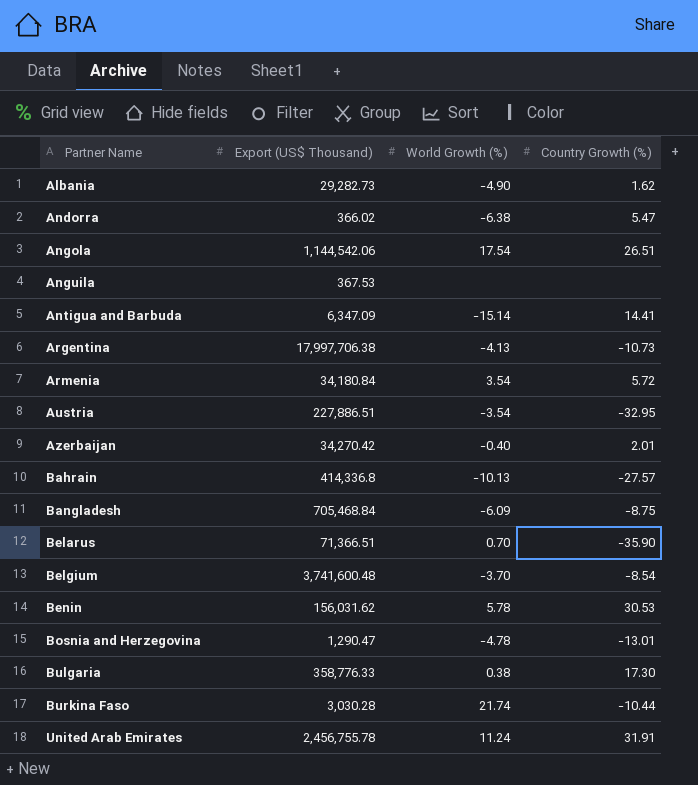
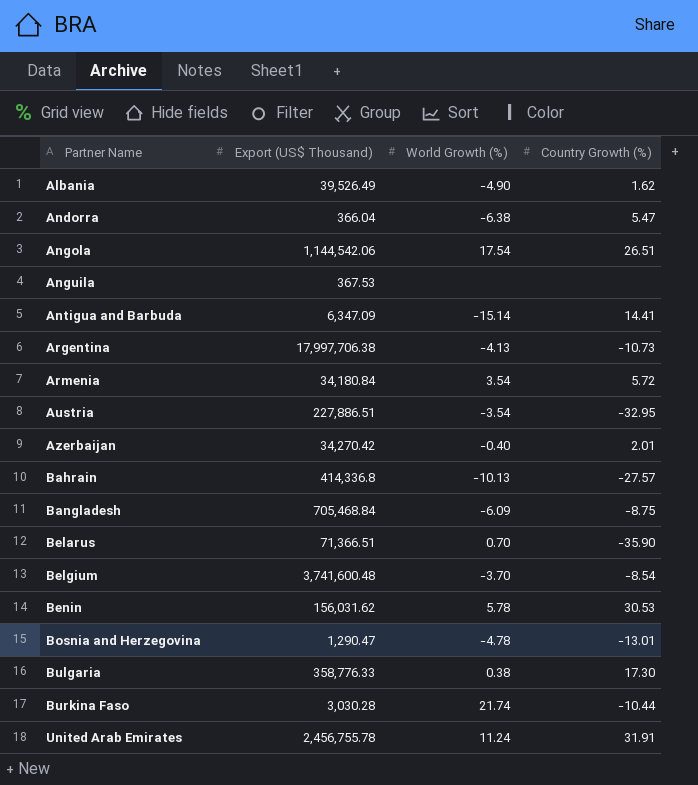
Albania | Export (US$ Thousand): 29,282.73 -> 39,526.49
Andorra | Export (US$ Thousand): 366.02 -> 366.04

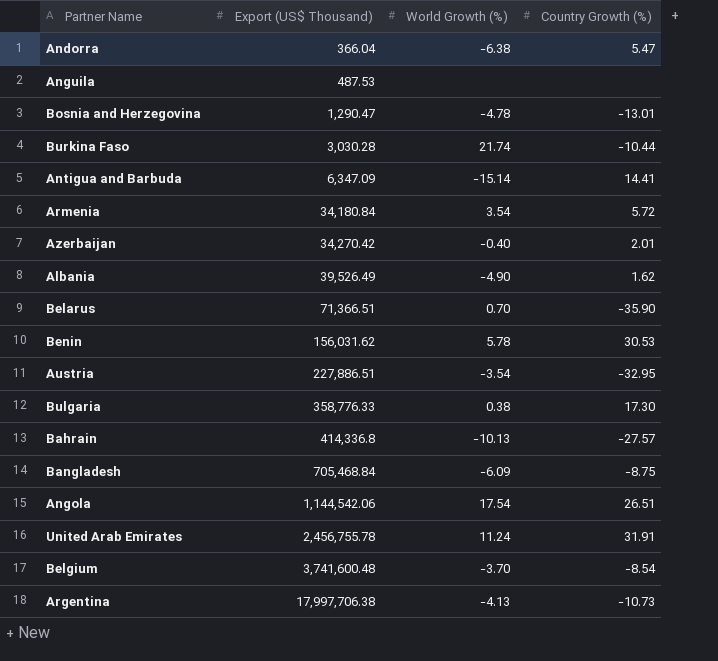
row order: Partner Name ascending -> Export (US$ Thousand) ascending
Anguila | Export (US$ Thousand): 367.53 -> 487.53

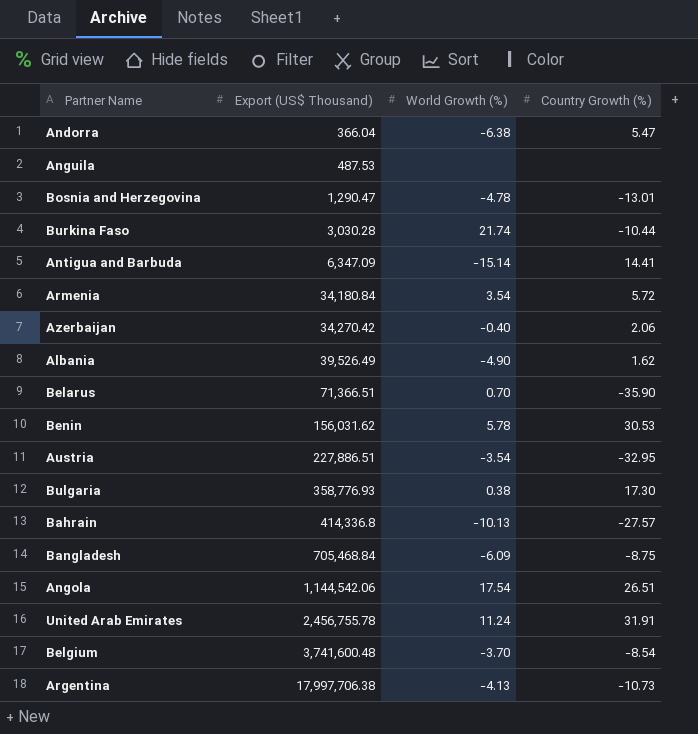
Azerbaijan | Country Growth (%): 2.01 -> 2.06
Bulgaria | Export (US$ Thousand): 358,776.33 -> 358,776.93

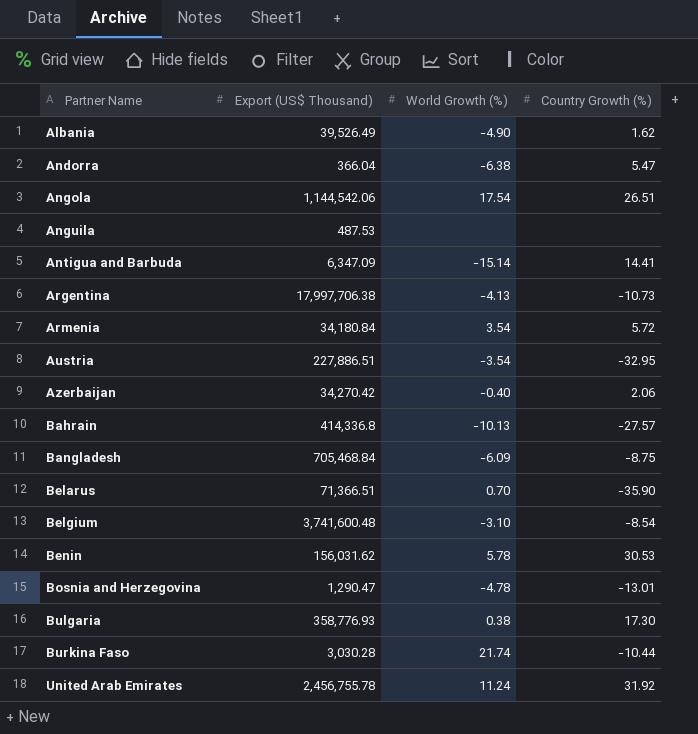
row order: Export (US$ Thousand) ascending -> Partner Name ascending
Belgium | World Growth (%): -3.70 -> -3.10
United Arab Emirates | Country Growth (%): 31.91 -> 31.92

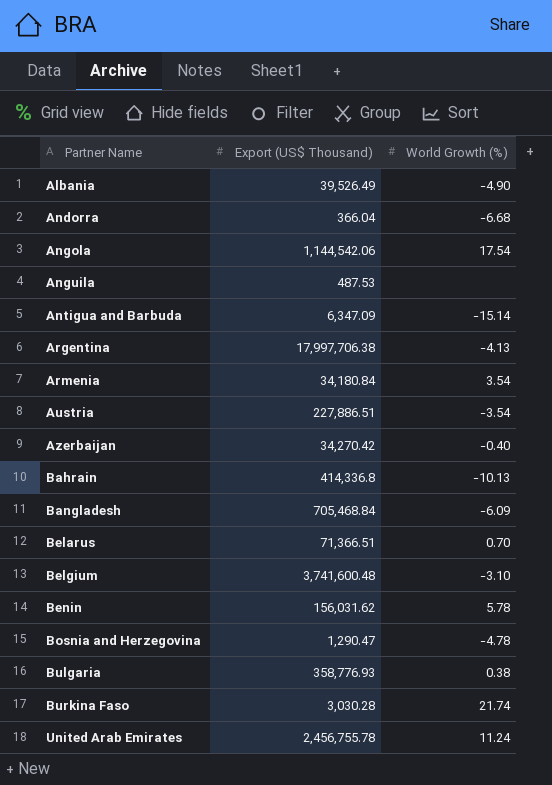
column Country Growth (%) | position: 4 -> none
Andorra | World Growth (%): -6.38 -> -6.68

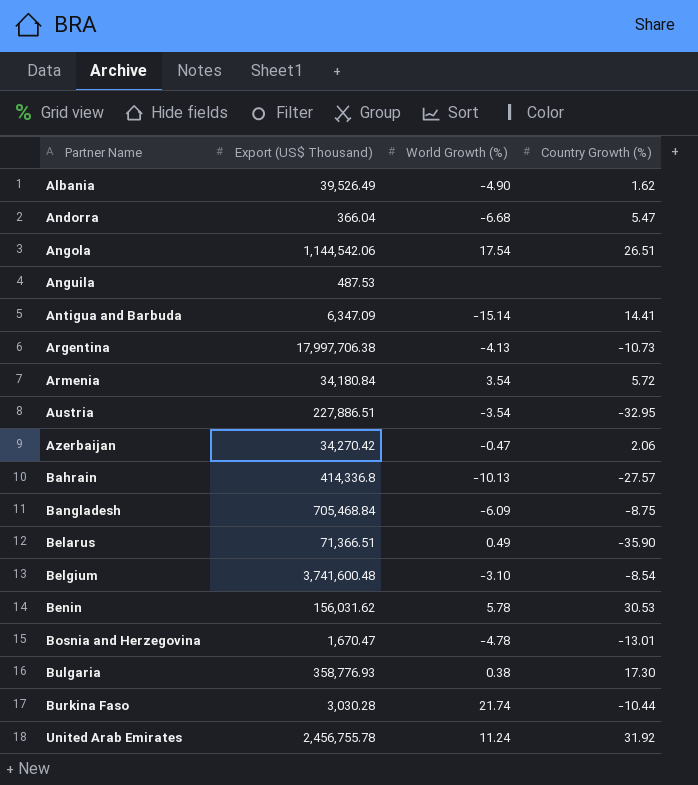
column Country Growth (%) | position: none -> 4
Azerbaijan | World Growth (%): -0.40 -> -0.47
Belarus | World Growth (%): 0.70 -> 0.49
Bosnia and Herzegovina | Export (US$ Thousand): 1,290.47 -> 1,670.47

